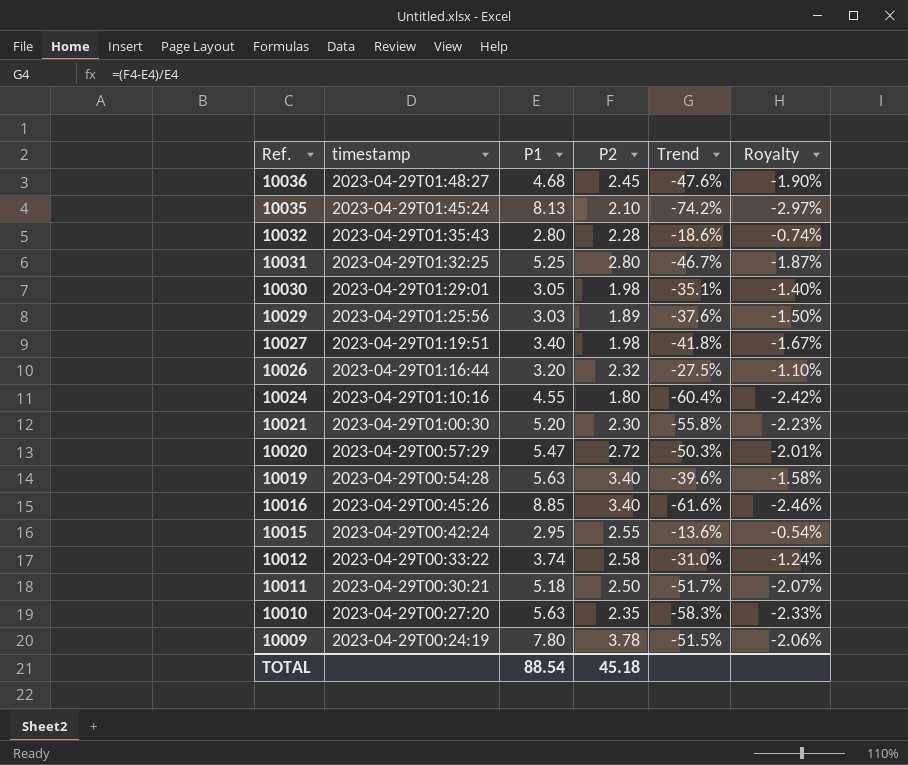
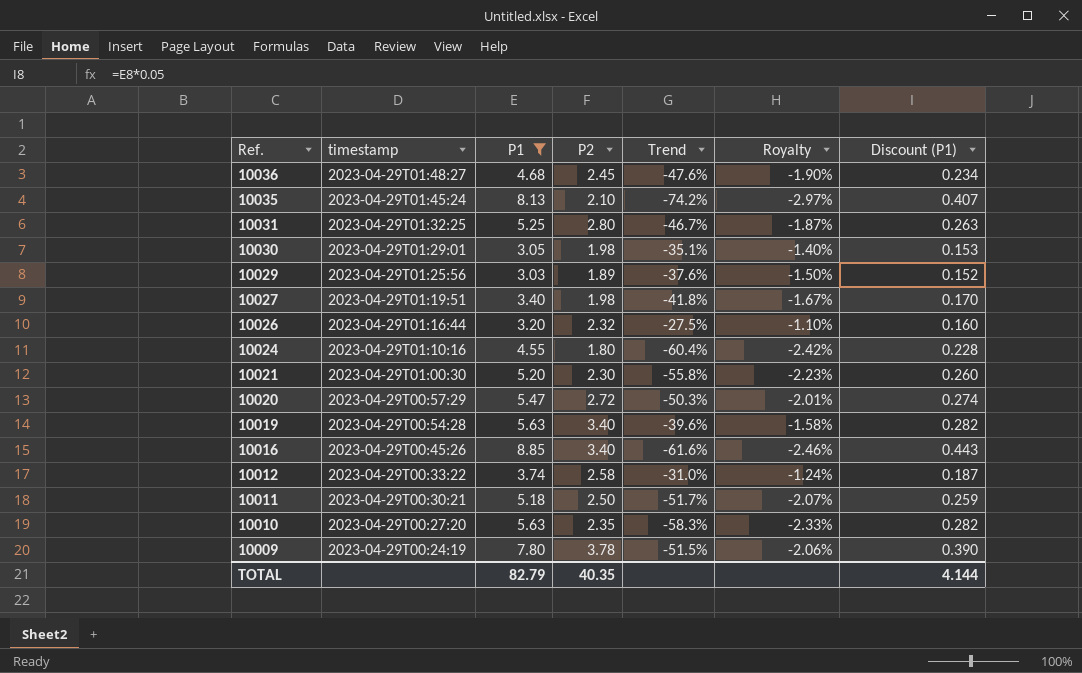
filter: none -> P1 >= 3.03
column Discount (P1) | formula: none -> [P1] * 0.05
TOTAL | P1: 88.54 -> 82.79
TOTAL | P2: 45.18 -> 40.35

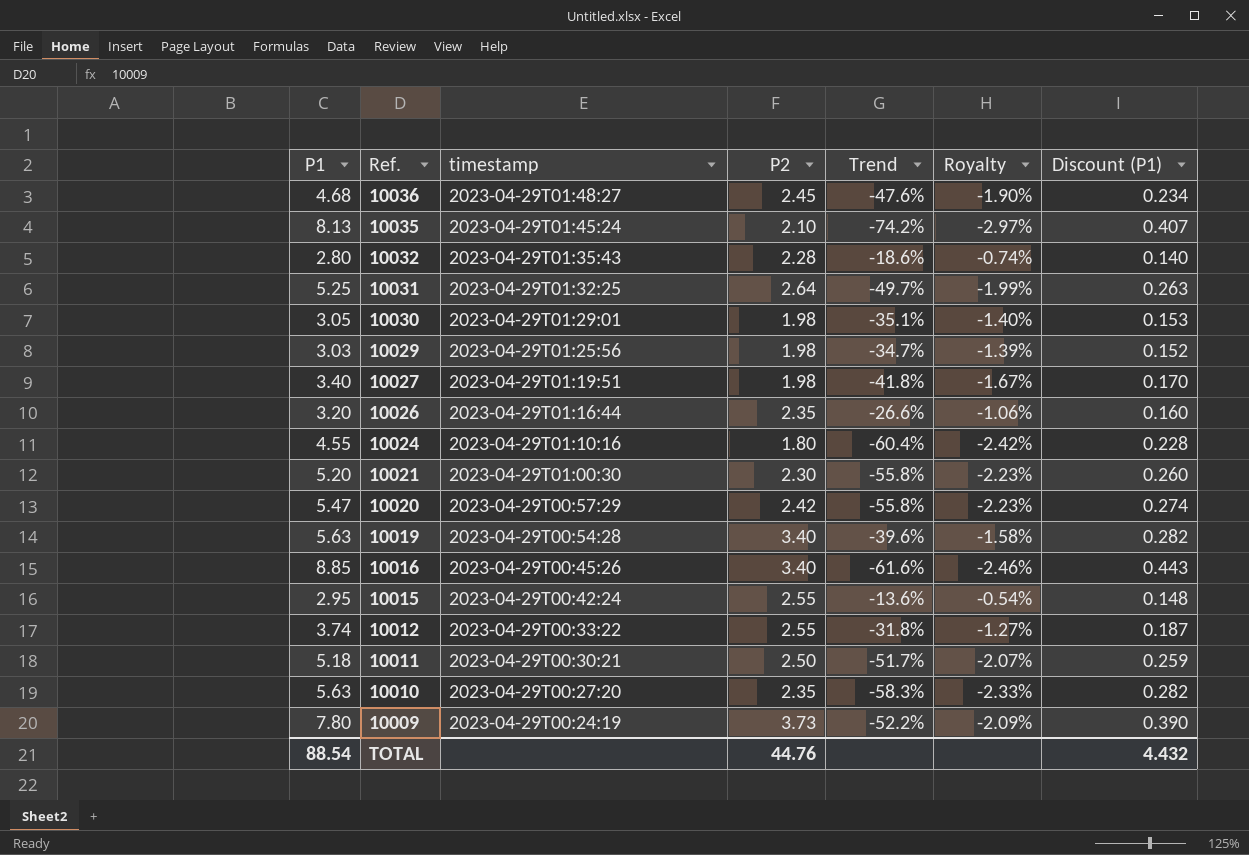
filter: P1 >= 3.03 -> none
column P1 | position: 3 -> 1
10031 | P2: 2.80 -> 2.64
10031 | Trend: -46.7% -> -49.7%
10031 | Royalty: -1.87% -> -1.99%
10029 | P2: 1.89 -> 1.98
10029 | Trend: -37.6% -> -34.7%
10029 | Royalty: -1.50% -> -1.39%
10026 | P2: 2.32 -> 2.35
10026 | Trend: -27.5% -> -26.6%
10026 | Royalty: -1.10% -> -1.06%
10020 | P2: 2.72 -> 2.42
10020 | Trend: -50.3% -> -55.8%
10020 | Royalty: -2.01% -> -2.23%
10012 | P2: 2.58 -> 2.55
10012 | Trend: -31.0% -> -31.8%
10012 | Royalty: -1.24% -> -1.27%
10009 | P2: 3.78 -> 3.73
10009 | Trend: -51.5% -> -52.2%
10009 | Royalty: -2.06% -> -2.09%
TOTAL | P1: 82.79 -> 88.54
TOTAL | P2: 40.35 -> 44.76
TOTAL | Discount (P1): 4.144 -> 4.432

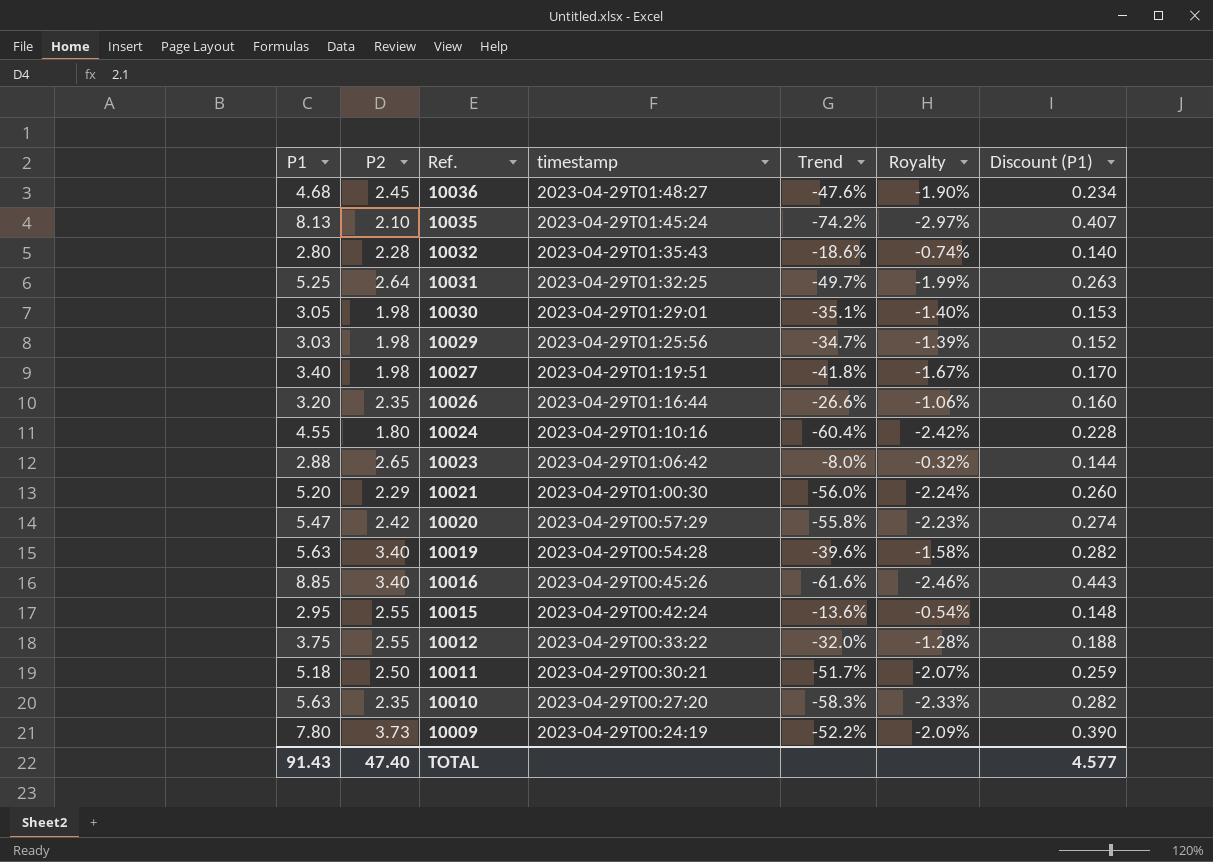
column P2 | position: 4 -> 2
row 10023: none -> 2.88 | 2.65 | 2023-04-29T01:06:42 | -8.0% | -0.32% | 0.144
10021 | P2: 2.30 -> 2.29
10021 | Trend: -55.8% -> -56.0%
10021 | Royalty: -2.23% -> -2.24%
10012 | P1: 3.74 -> 3.75
10012 | Trend: -31.8% -> -32.0%
10012 | Royalty: -1.27% -> -1.28%
10012 | Discount (P1): 0.187 -> 0.188
TOTAL | P1: 88.54 -> 91.43
TOTAL | P2: 44.76 -> 47.40
TOTAL | Discount (P1): 4.432 -> 4.577

